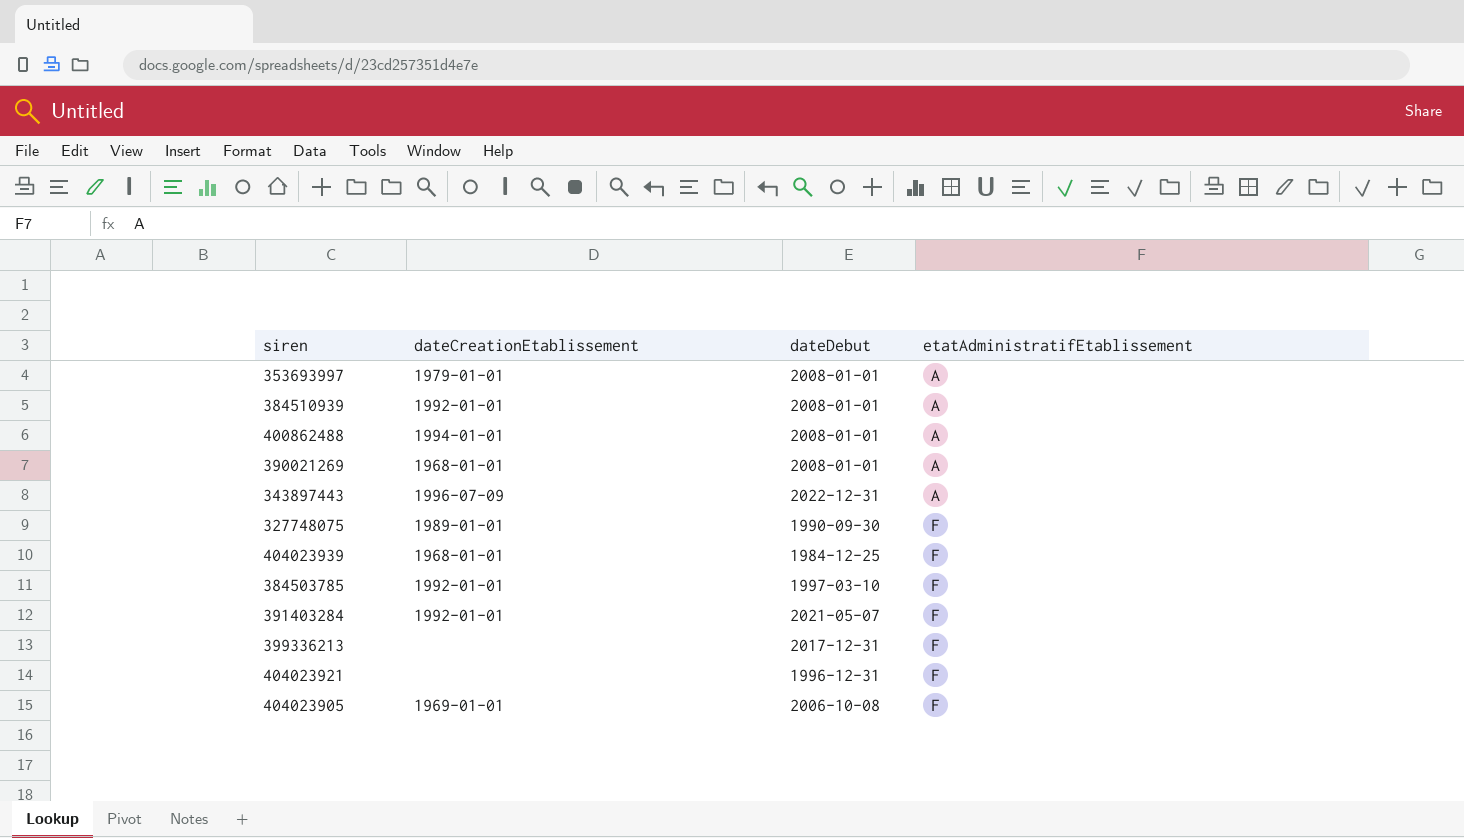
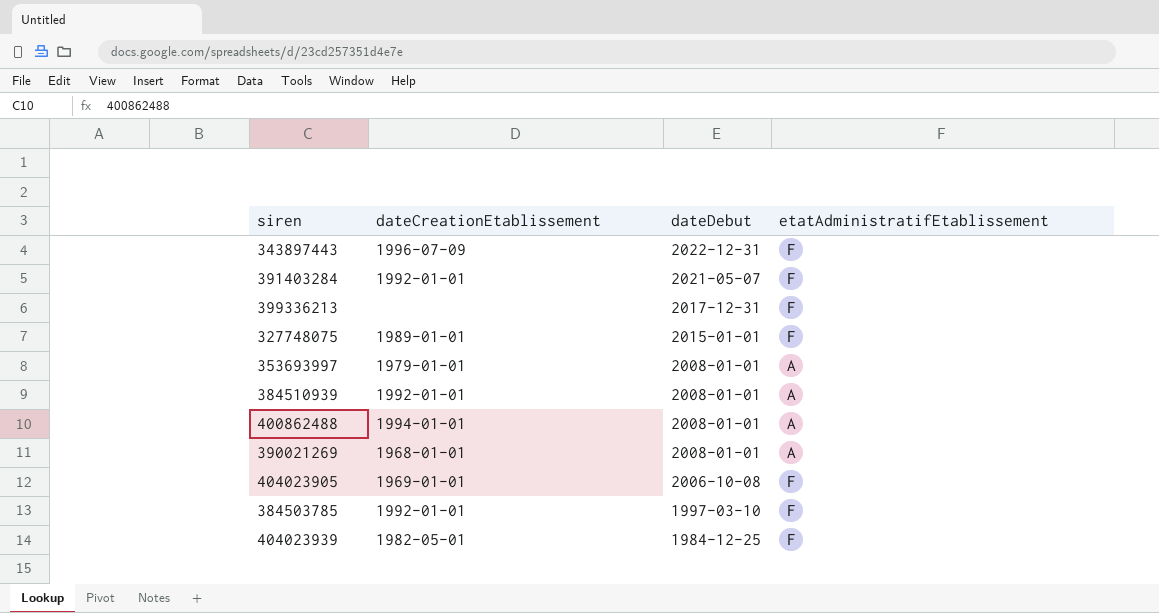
row order: etatAdministratifEtablissement ascending -> dateDebut descending
row 404023921: none | 1996-12-31 | F -> none
343897443 | etatAdministratifEtablissement: A -> F
327748075 | dateDebut: 1990-09-30 -> 2015-01-01
404023939 | dateCreationEtablissement: 1968-01-01 -> 1982-05-01

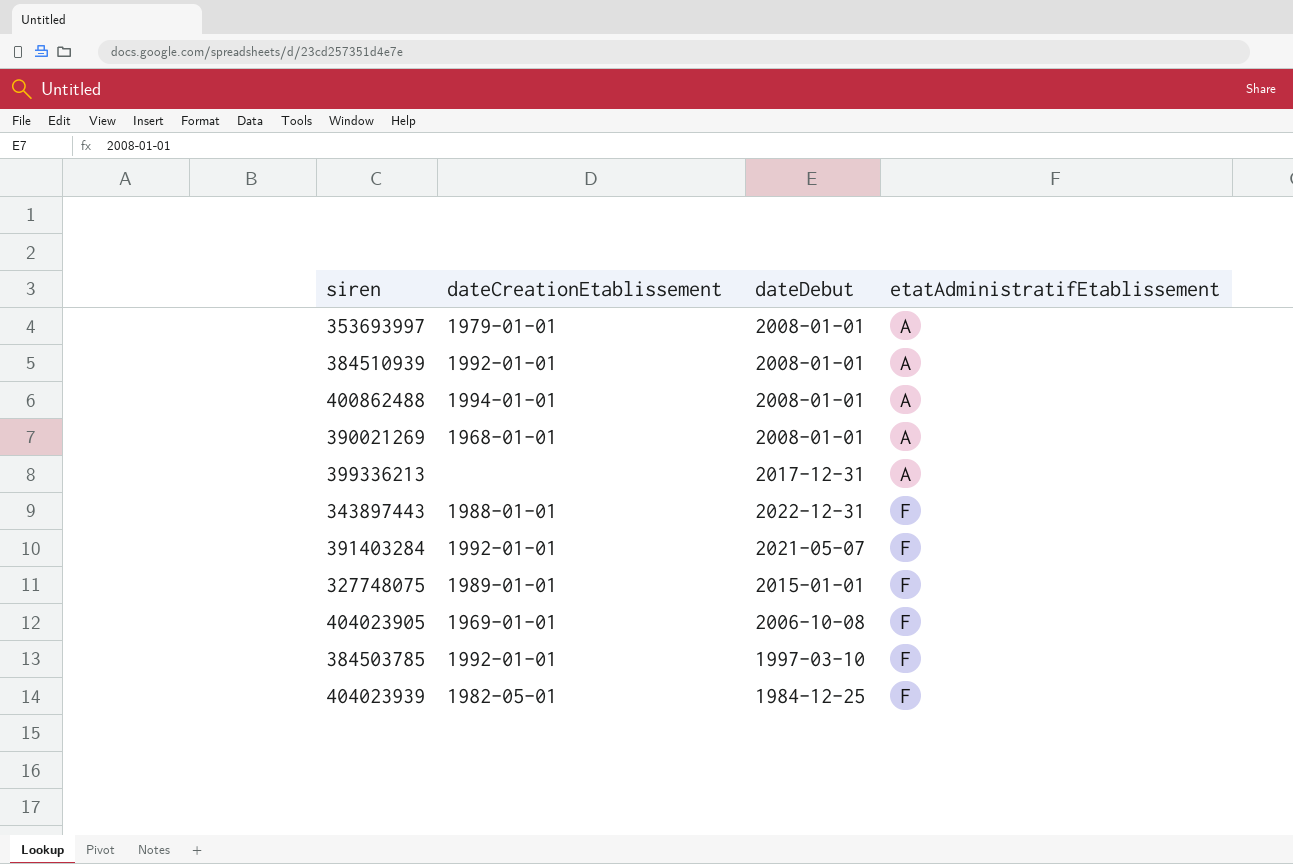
row order: dateDebut descending -> etatAdministratifEtablissement ascending
399336213 | etatAdministratifEtablissement: F -> A
343897443 | dateCreationEtablissement: 1996-07-09 -> 1988-01-01

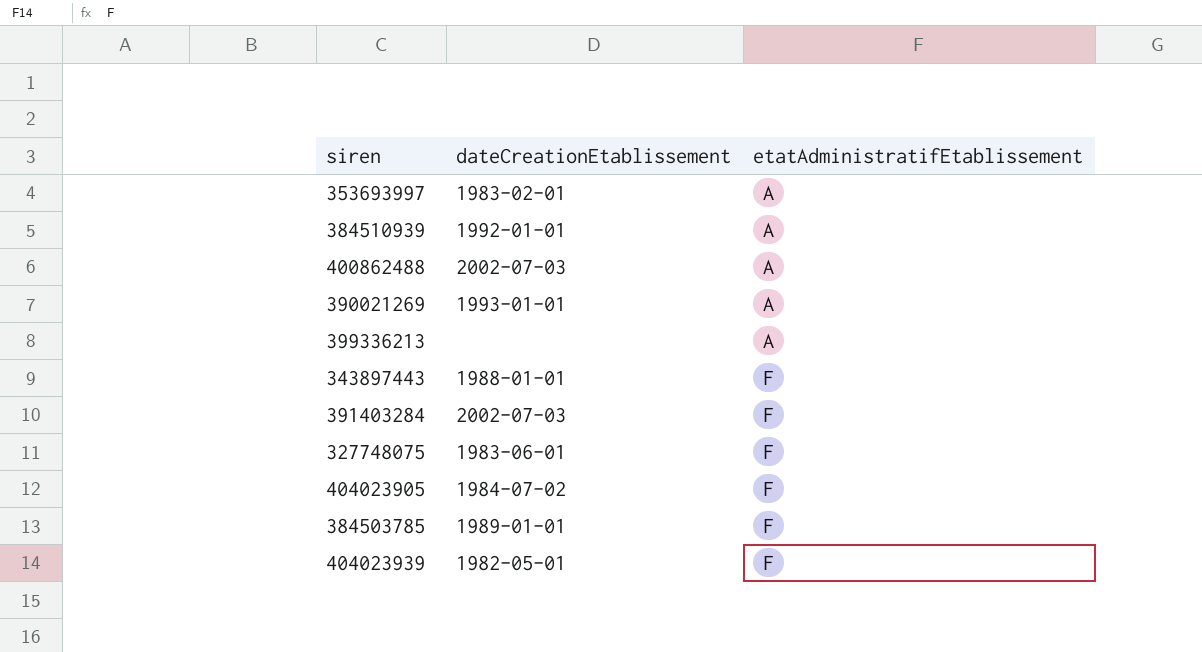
column dateDebut | position: 3 -> none
353693997 | dateCreationEtablissement: 1979-01-01 -> 1983-02-01
400862488 | dateCreationEtablissement: 1994-01-01 -> 2002-07-03
390021269 | dateCreationEtablissement: 1968-01-01 -> 1993-01-01
391403284 | dateCreationEtablissement: 1992-01-01 -> 2002-07-03
327748075 | dateCreationEtablissement: 1989-01-01 -> 1983-06-01
404023905 | dateCreationEtablissement: 1969-01-01 -> 1984-07-02
384503785 | dateCreationEtablissement: 1992-01-01 -> 1989-01-01

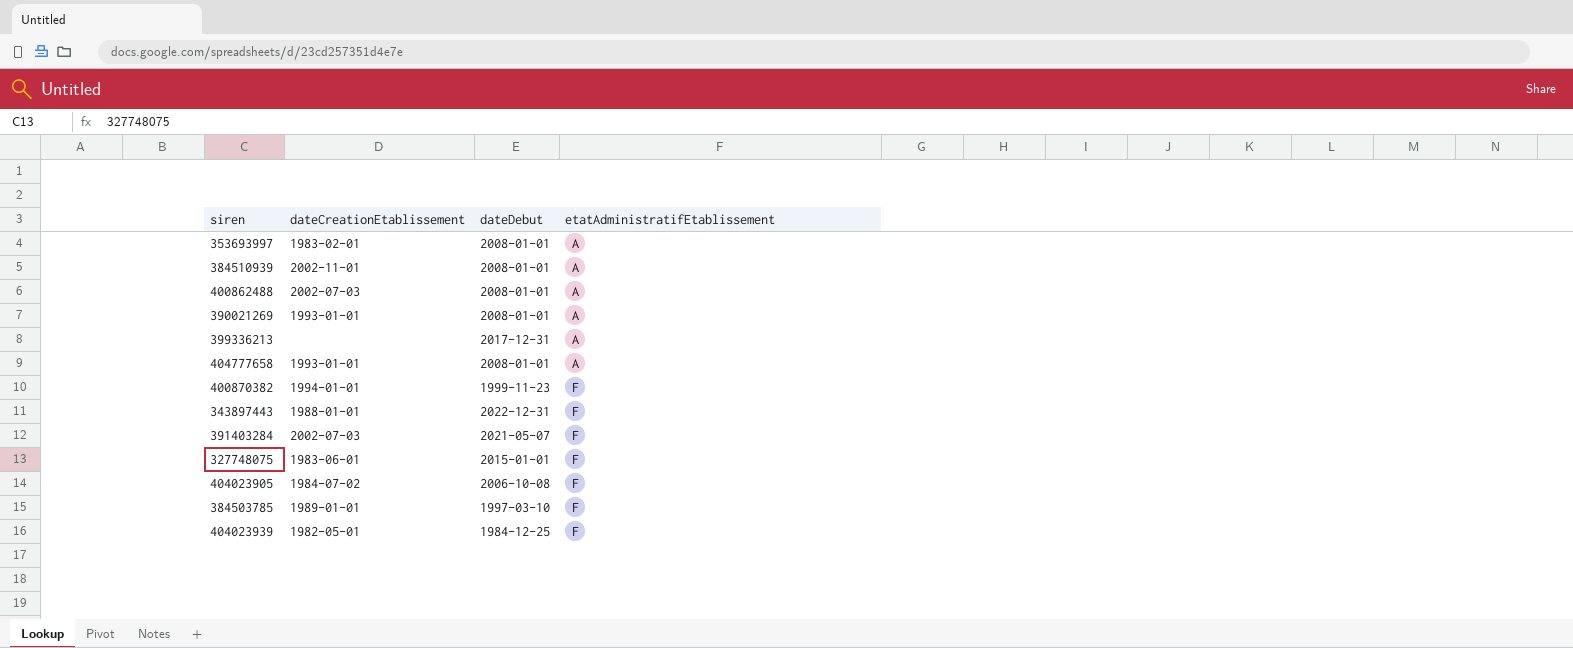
column dateDebut | position: none -> 3
384510939 | dateCreationEtablissement: 1992-01-01 -> 2002-11-01
row 404777658: none -> 1993-01-01 | 2008-01-01 | A
row 400870382: none -> 1994-01-01 | 1999-11-23 | F

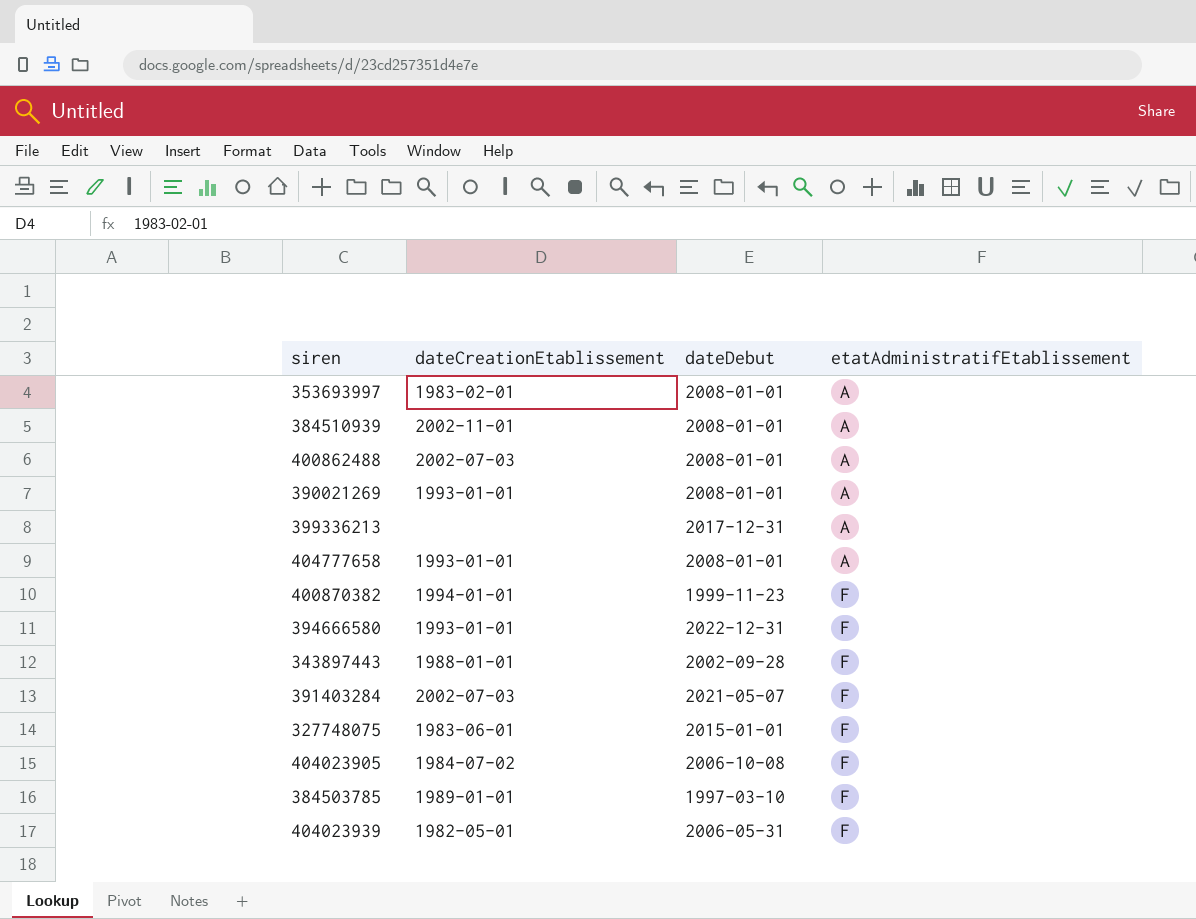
row 394666580: none -> 1993-01-01 | 2022-12-31 | F
343897443 | dateDebut: 2022-12-31 -> 2002-09-28
404023939 | dateDebut: 1984-12-25 -> 2006-05-31

